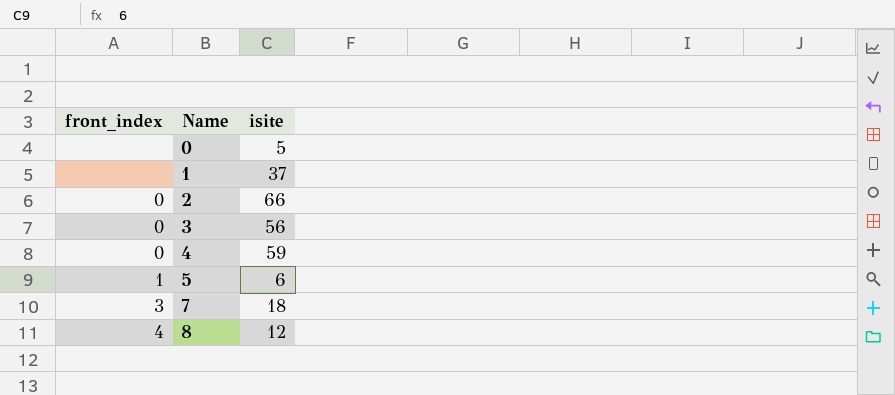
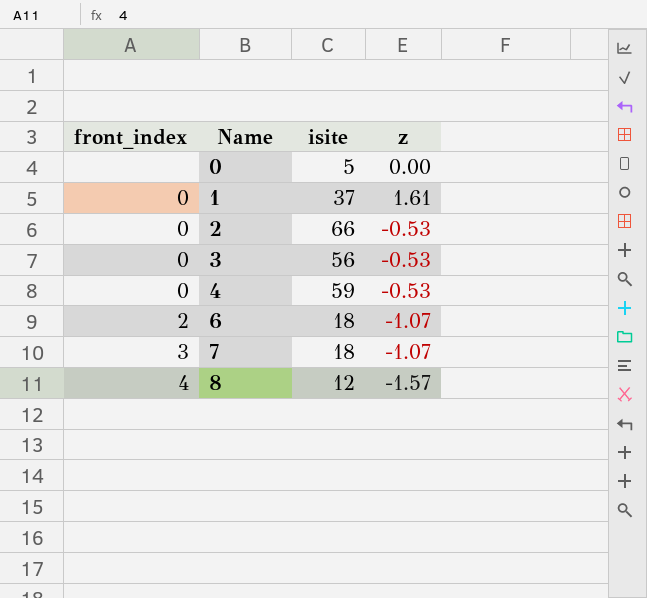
column z | position: none -> 4
row 5: 1 | 6 -> none
1 | front_index: none -> 0
row 6: none -> 2 | 18 | -1.07

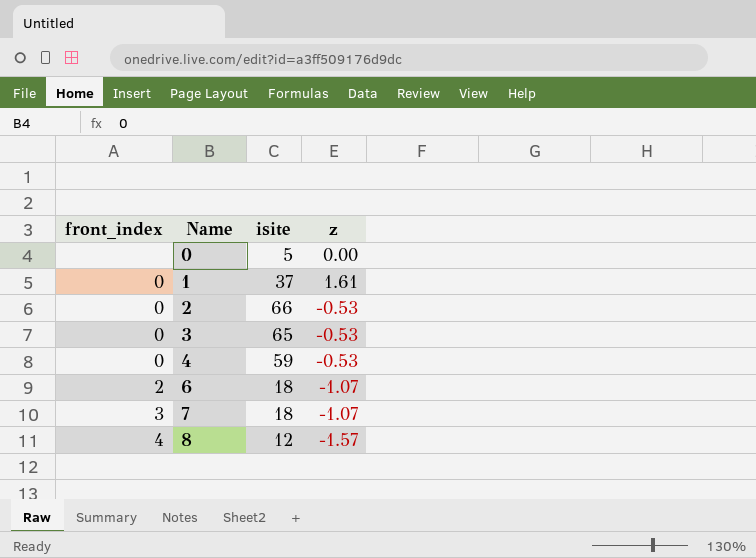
3 | isite: 56 -> 65

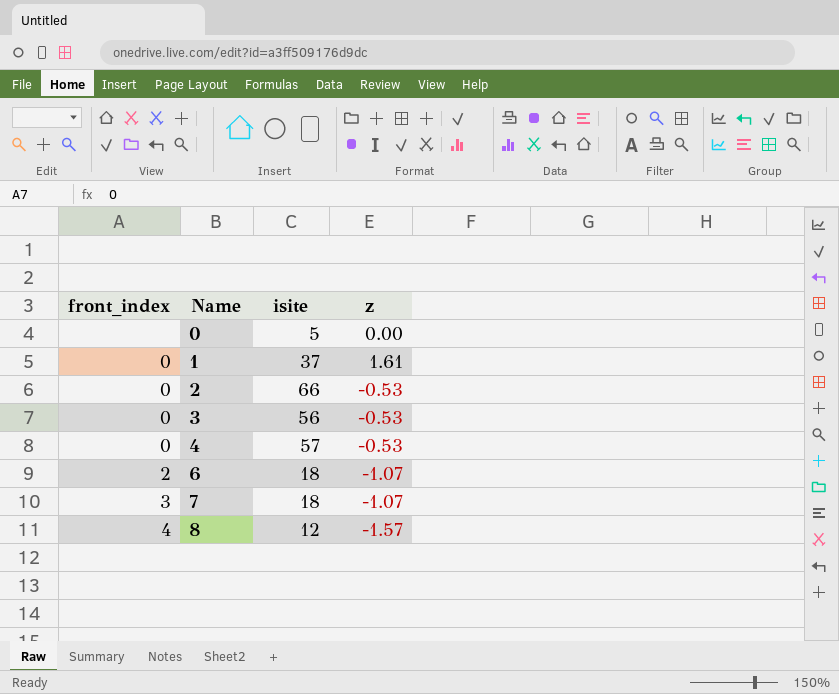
3 | isite: 65 -> 56
4 | isite: 59 -> 57

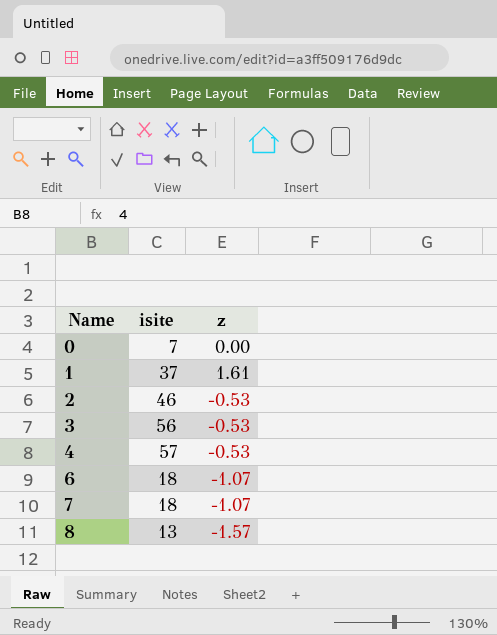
column front_index | position: 1 -> none
0 | isite: 5 -> 7
2 | isite: 66 -> 46
8 | isite: 12 -> 13

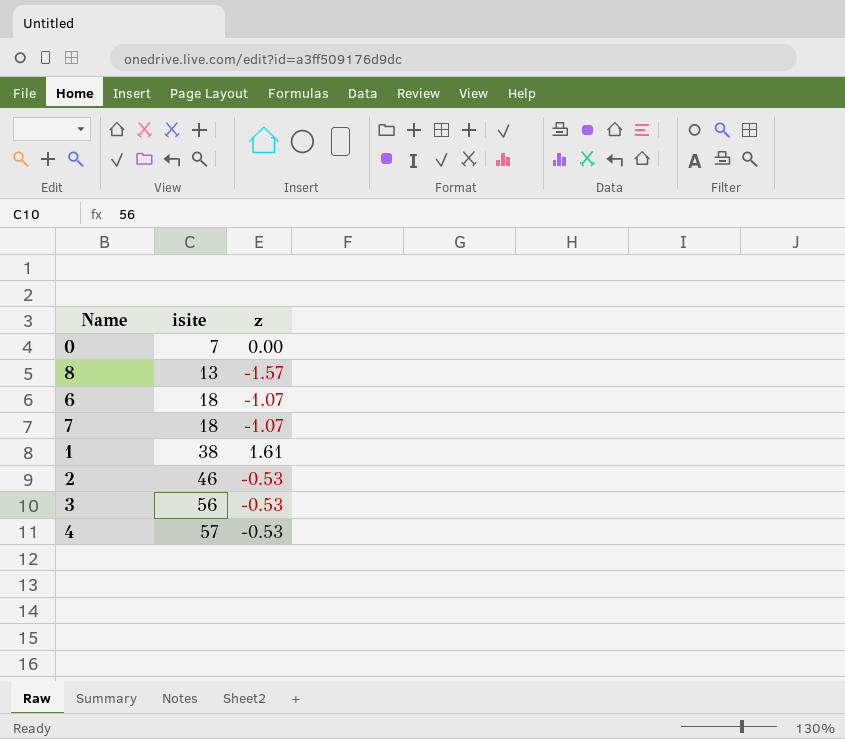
row order: Name ascending -> isite ascending
1 | isite: 37 -> 38

